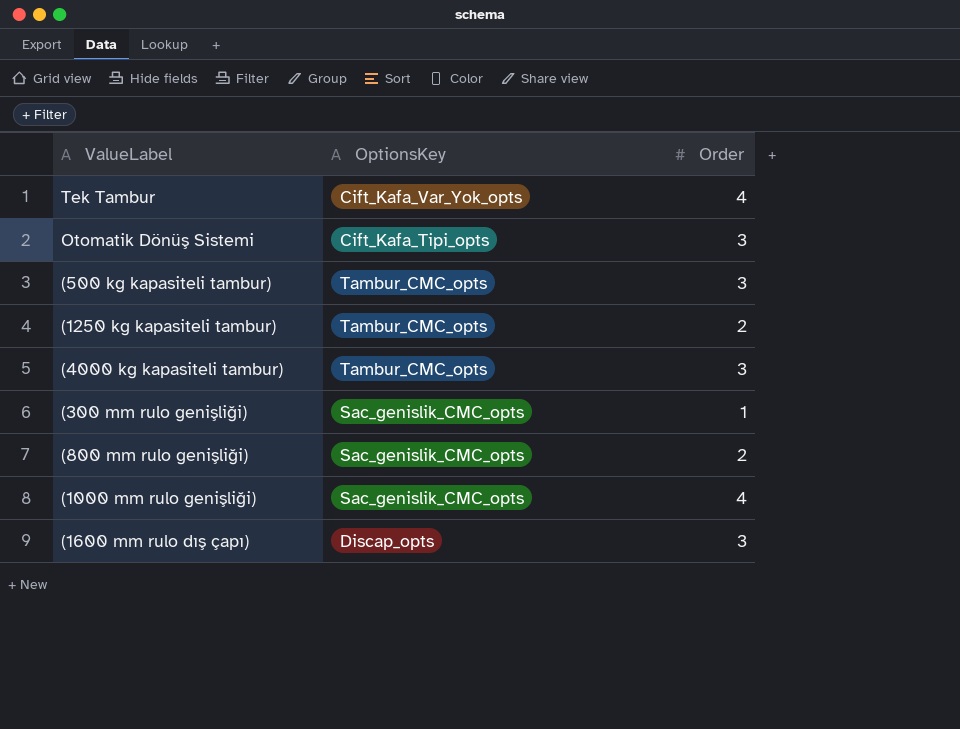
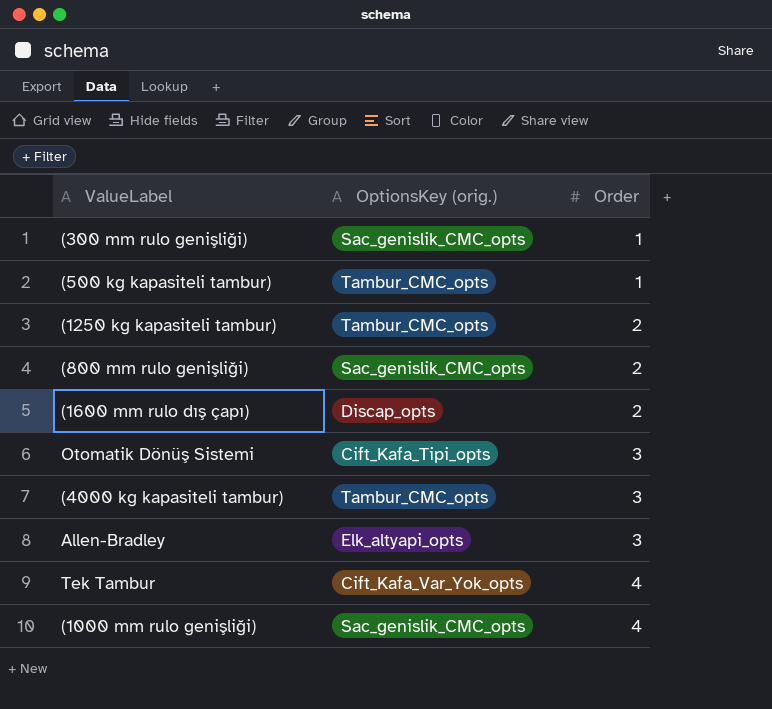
row order: none -> Order ascending
column name: OptionsKey -> OptionsKey (orig.)
(500 kg kapasiteli tambur) | Order: 3 -> 1
(1600 mm rulo dış çapı) | Order: 3 -> 2
row Allen-Bradley: none -> Elk_altyapi_opts | 3

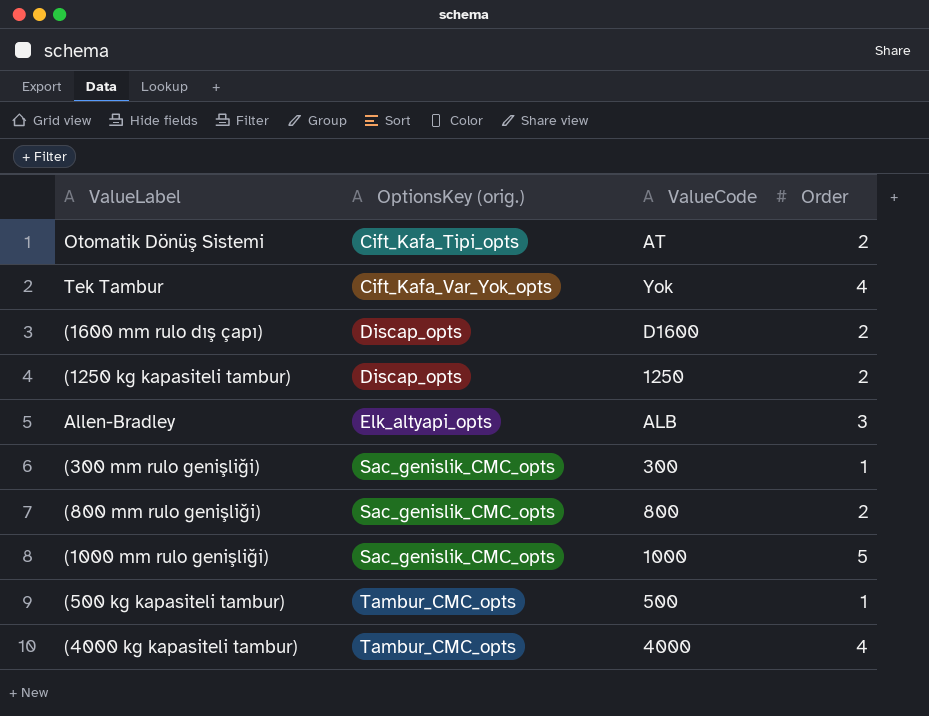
row order: Order ascending -> OptionsKey (orig.) ascending
column ValueCode | position: none -> 3
Otomatik Dönüş Sistemi | Order: 3 -> 2
(1250 kg kapasiteli tambur) | OptionsKey (orig.): Tambur_CMC_opts -> Discap_opts
(1000 mm rulo genişliği) | Order: 4 -> 5
(4000 kg kapasiteli tambur) | Order: 3 -> 4

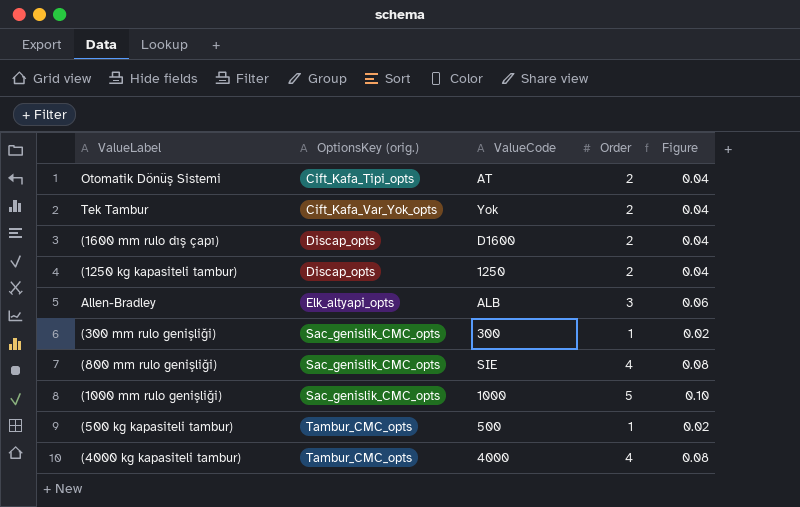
column Figure | formula: none -> [Order] * 0.02
Tek Tambur | Order: 4 -> 2
(800 mm rulo genişliği) | ValueCode: 800 -> SIE
(800 mm rulo genişliği) | Order: 2 -> 4

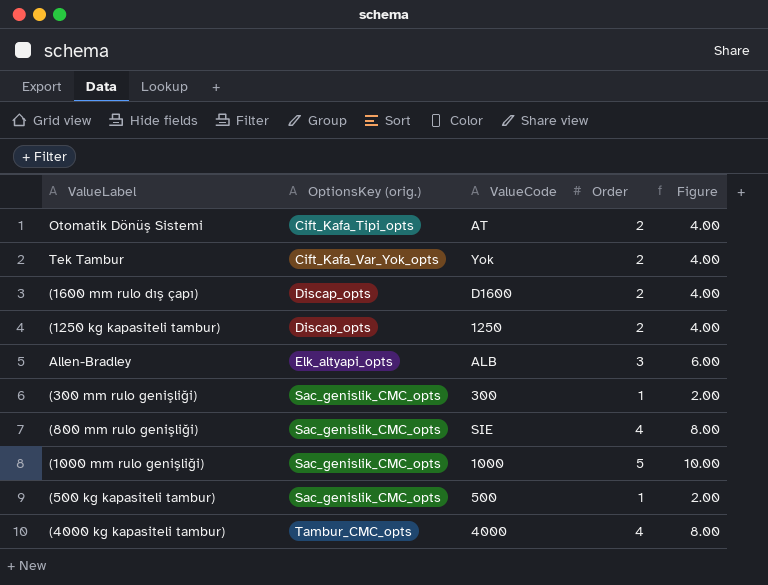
column Figure | formula: [Order] * 0.02 -> [Order] * 2
(500 kg kapasiteli tambur) | OptionsKey (orig.): Tambur_CMC_opts -> Sac_genislik_CMC_opts

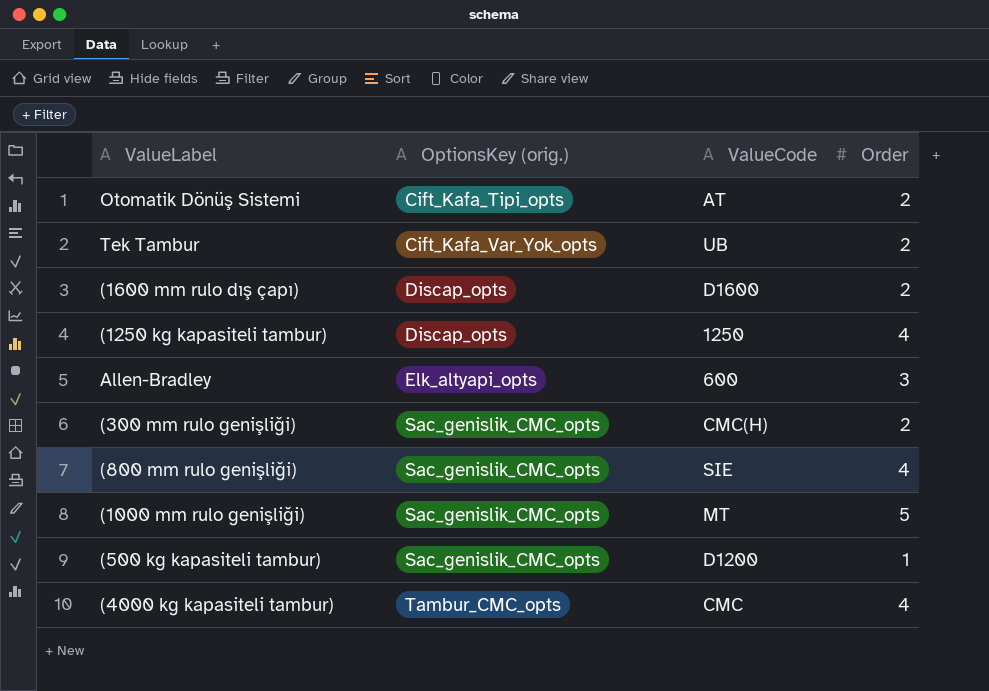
column Figure | formula: [Order] * 2 -> none
Tek Tambur | ValueCode: Yok -> UB
(1250 kg kapasiteli tambur) | Order: 2 -> 4
Allen-Bradley | ValueCode: ALB -> 600
(300 mm rulo genişliği) | ValueCode: 300 -> CMC(H)
(300 mm rulo genişliği) | Order: 1 -> 2
(1000 mm rulo genişliği) | ValueCode: 1000 -> MT
(500 kg kapasiteli tambur) | ValueCode: 500 -> D1200
(4000 kg kapasiteli tambur) | ValueCode: 4000 -> CMC

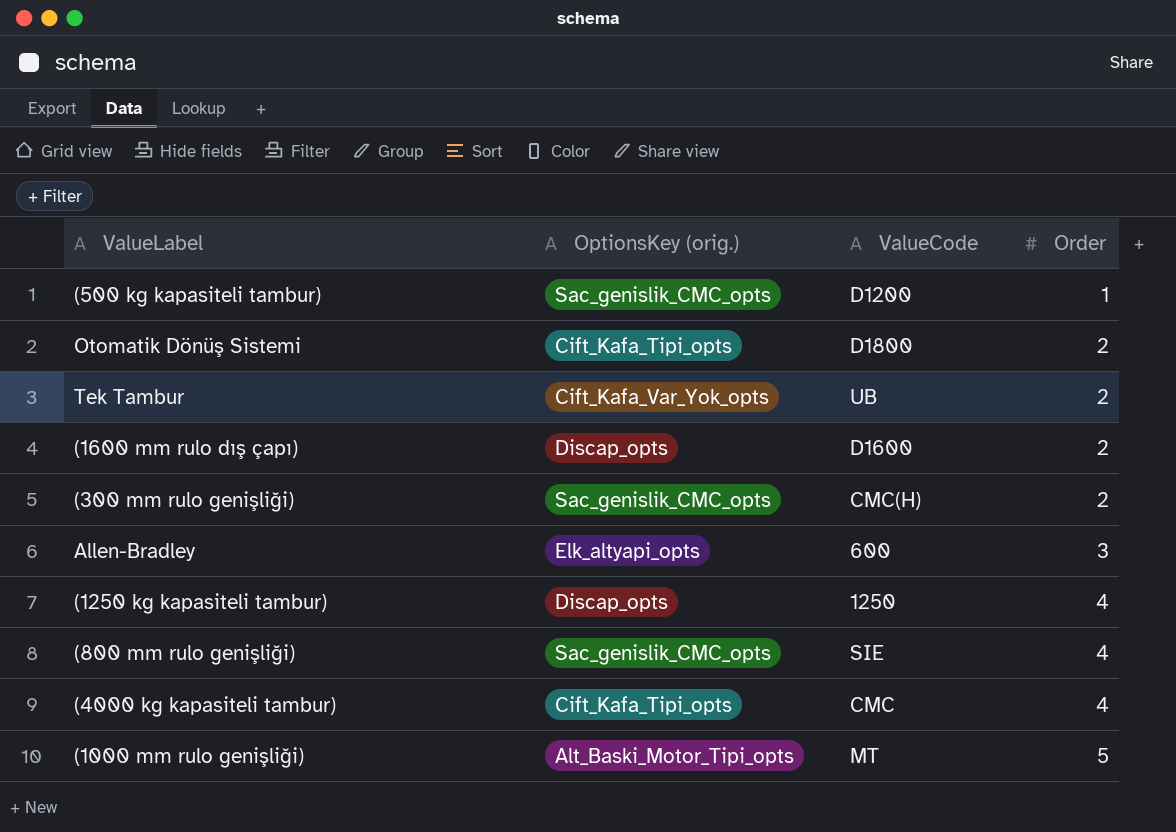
row order: OptionsKey (orig.) ascending -> Order ascending
Otomatik Dönüş Sistemi | ValueCode: AT -> D1800
(4000 kg kapasiteli tambur) | OptionsKey (orig.): Tambur_CMC_opts -> Cift_Kafa_Tipi_opts
(1000 mm rulo genişliği) | OptionsKey (orig.): Sac_genislik_CMC_opts -> Alt_Baski_Motor_Tipi_opts

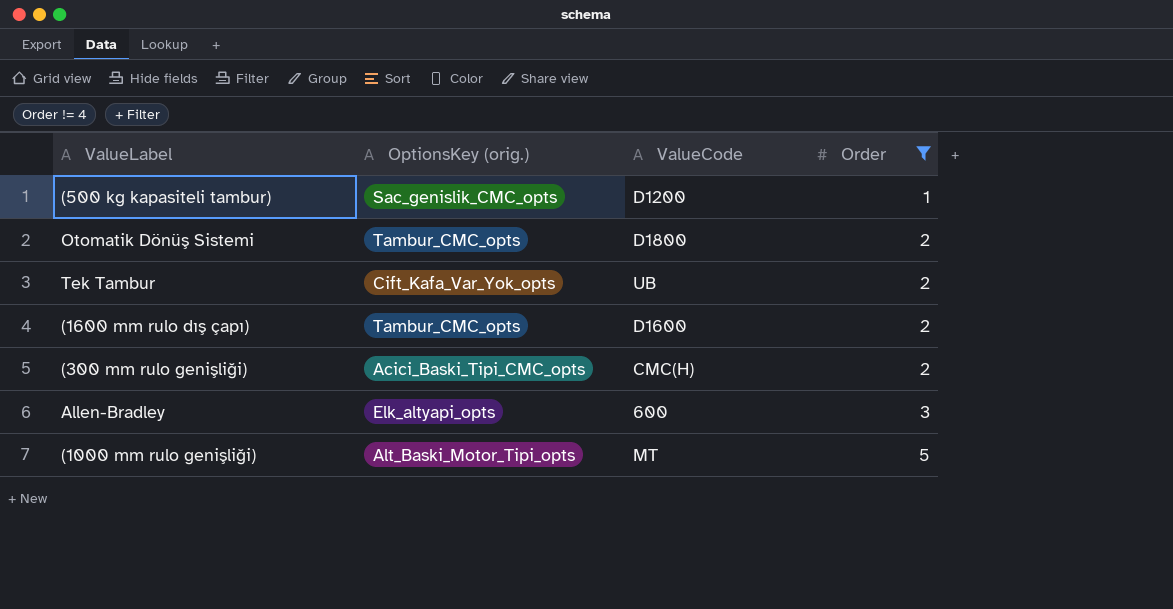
filter: none -> Order != 4
Otomatik Dönüş Sistemi | OptionsKey (orig.): Cift_Kafa_Tipi_opts -> Tambur_CMC_opts
(1600 mm rulo dış çapı) | OptionsKey (orig.): Discap_opts -> Tambur_CMC_opts
(300 mm rulo genişliği) | OptionsKey (orig.): Sac_genislik_CMC_opts -> Acici_Baski_Tipi_CMC_opts

